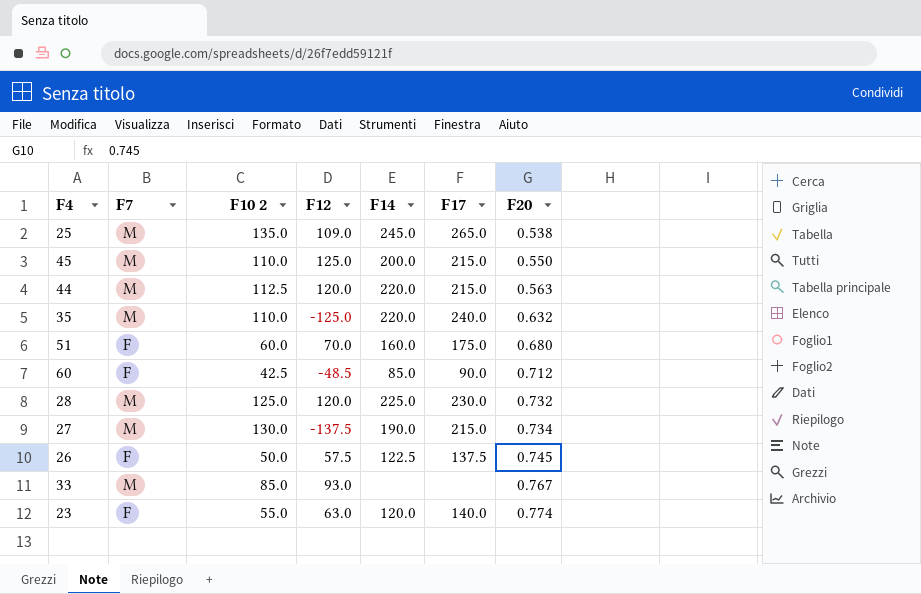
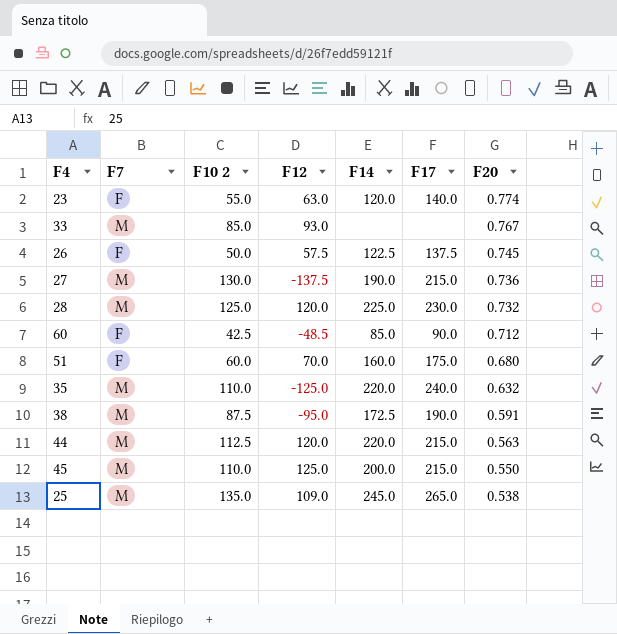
row order: F20 ascending -> F20 descending
27 | F20: 0.734 -> 0.736
row 38: none -> M | 87.5 | -95.0 | 172.5 | 190.0 | 0.591

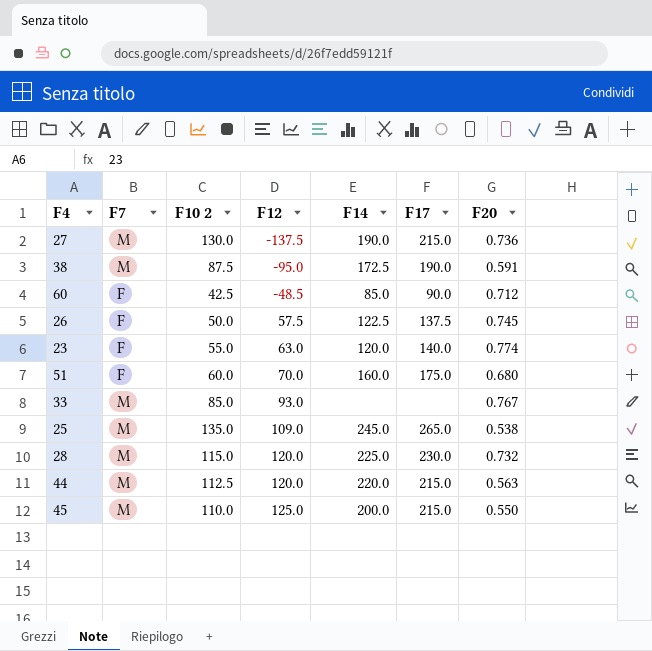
row order: F20 descending -> F12 ascending
row 35: M | 110.0 | -125.0 | 220.0 | 240.0 | 0.632 -> none
28 | F10 2: 125.0 -> 115.0

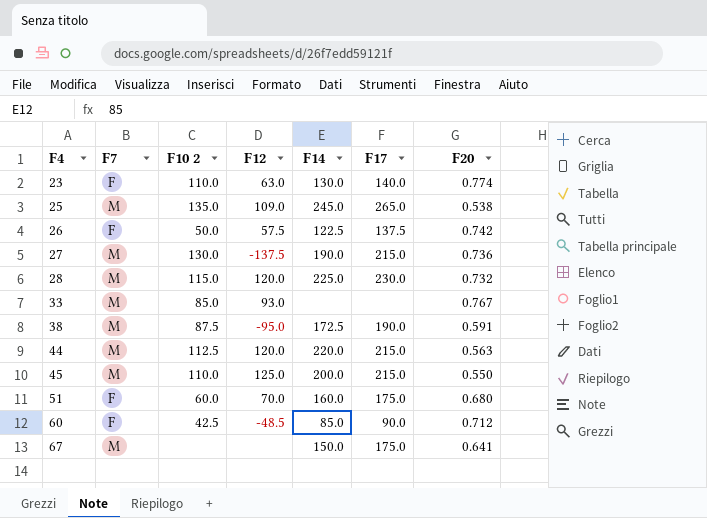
row order: F12 ascending -> F4 ascending
23 | F10 2: 55.0 -> 110.0
23 | F14: 120.0 -> 130.0
26 | F20: 0.745 -> 0.742
row 67: none -> M | none | none | 150.0 | 175.0 | 0.641

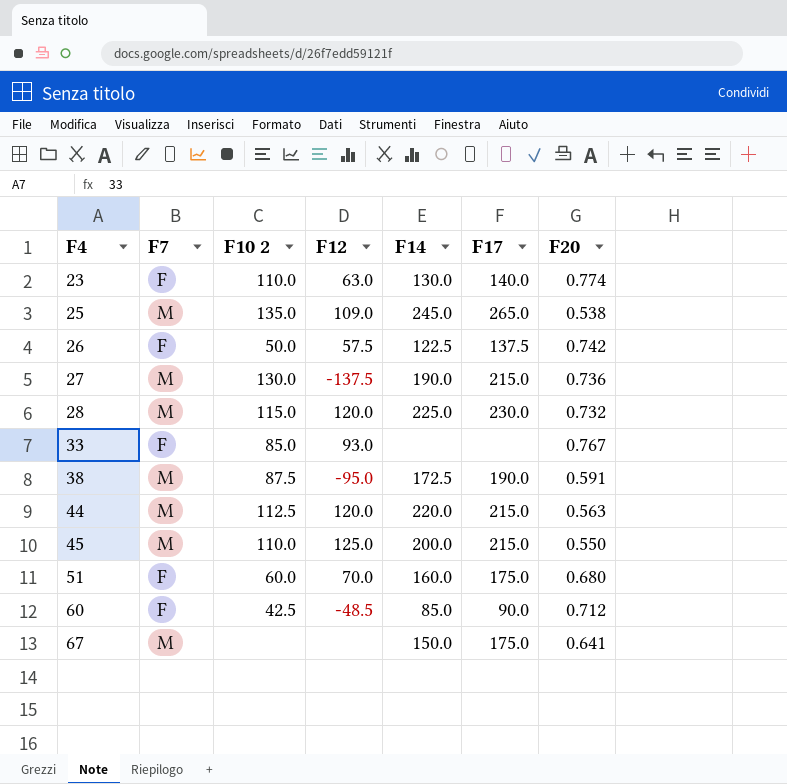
33 | F7: M -> F

